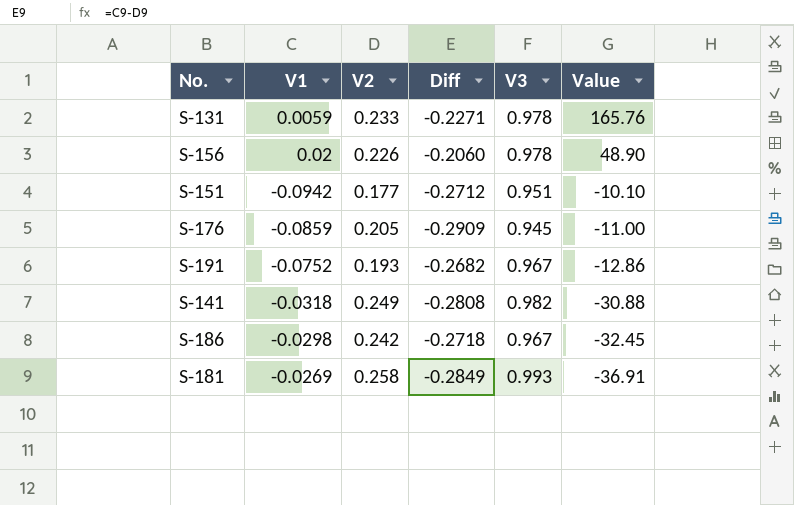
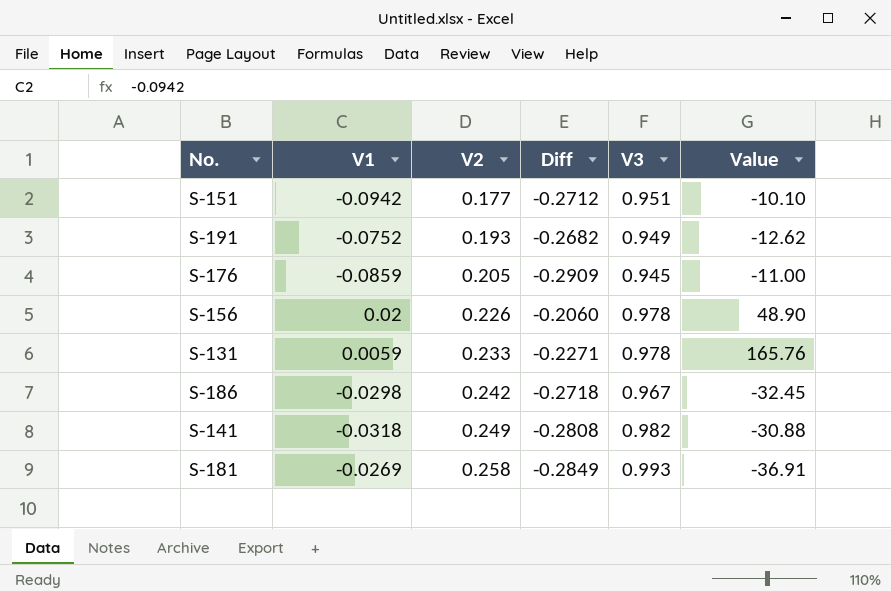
row order: Value descending -> V2 ascending
S-191 | V3: 0.967 -> 0.949
S-191 | Value: -12.86 -> -12.62

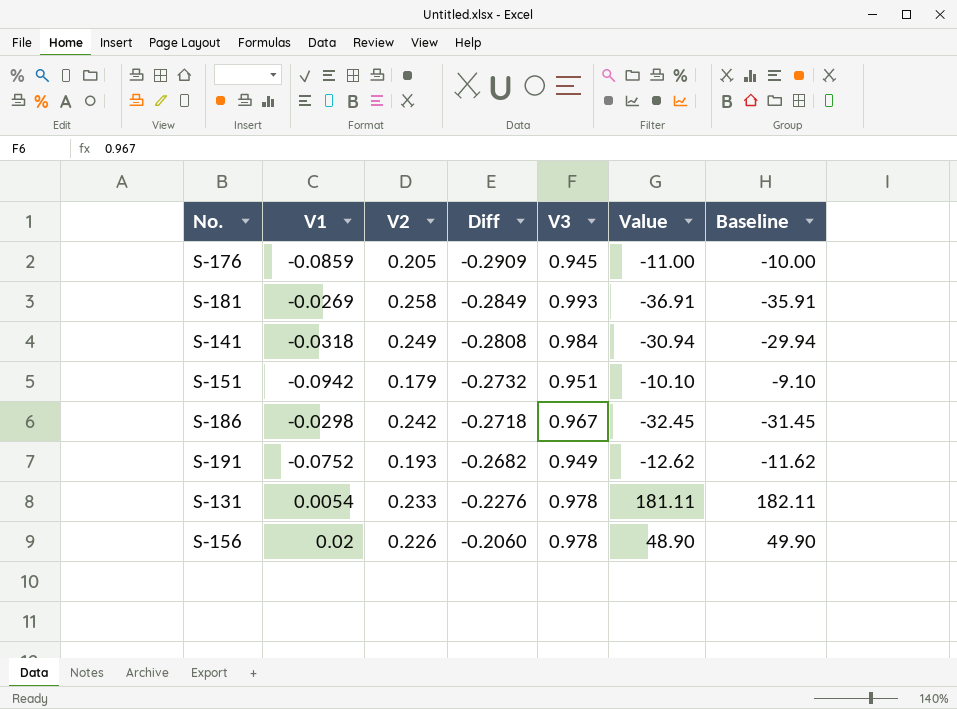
row order: V2 ascending -> Diff ascending
column Baseline | formula: none -> [Value] + 1
S-141 | V3: 0.982 -> 0.984
S-141 | Value: -30.88 -> -30.94
S-151 | V2: 0.177 -> 0.179
S-151 | Diff: -0.2712 -> -0.2732
S-131 | V1: 0.0059 -> 0.0054
S-131 | Diff: -0.2271 -> -0.2276
S-131 | Value: 165.76 -> 181.11

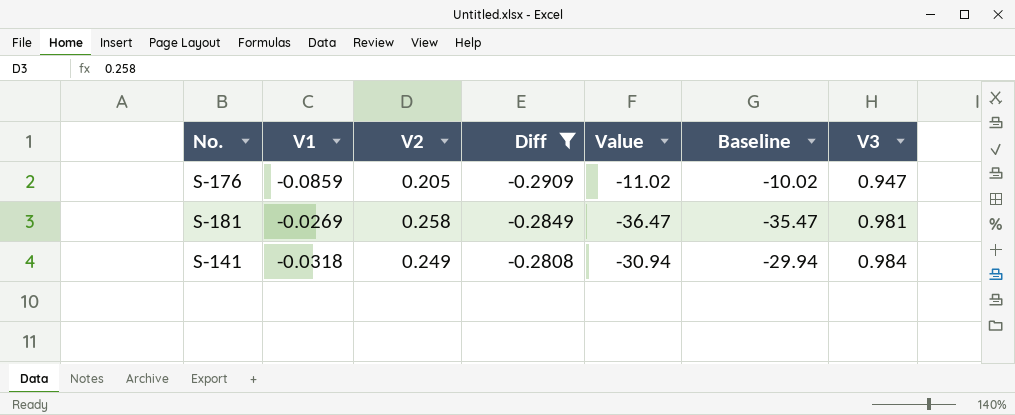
filter: none -> Diff <= -0.2808
column V3 | position: 5 -> 7
S-176 | Value: -11.00 -> -11.02
S-176 | Baseline: -10.00 -> -10.02
S-176 | V3: 0.945 -> 0.947
S-181 | Value: -36.91 -> -36.47
S-181 | Baseline: -35.91 -> -35.47
S-181 | V3: 0.993 -> 0.981

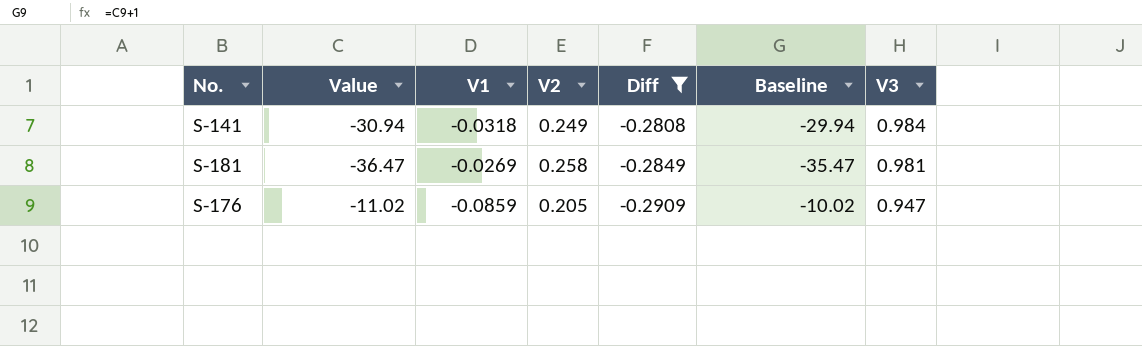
row order: Diff ascending -> Diff descending
column Value | position: 5 -> 2

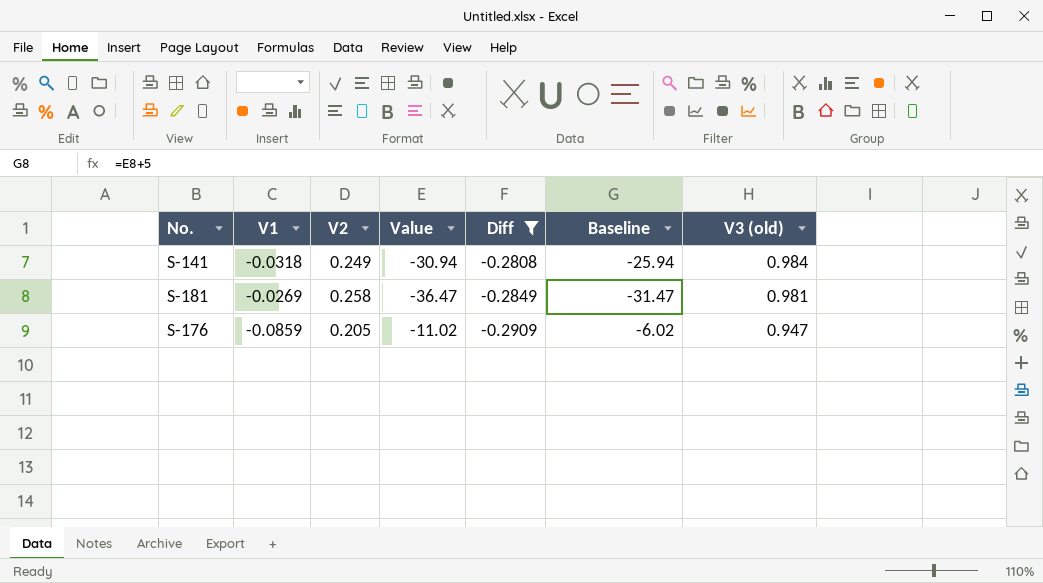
column Value | position: 2 -> 4
column Baseline | formula: [Value] + 1 -> [Value] + 5
column name: V3 -> V3 (old)

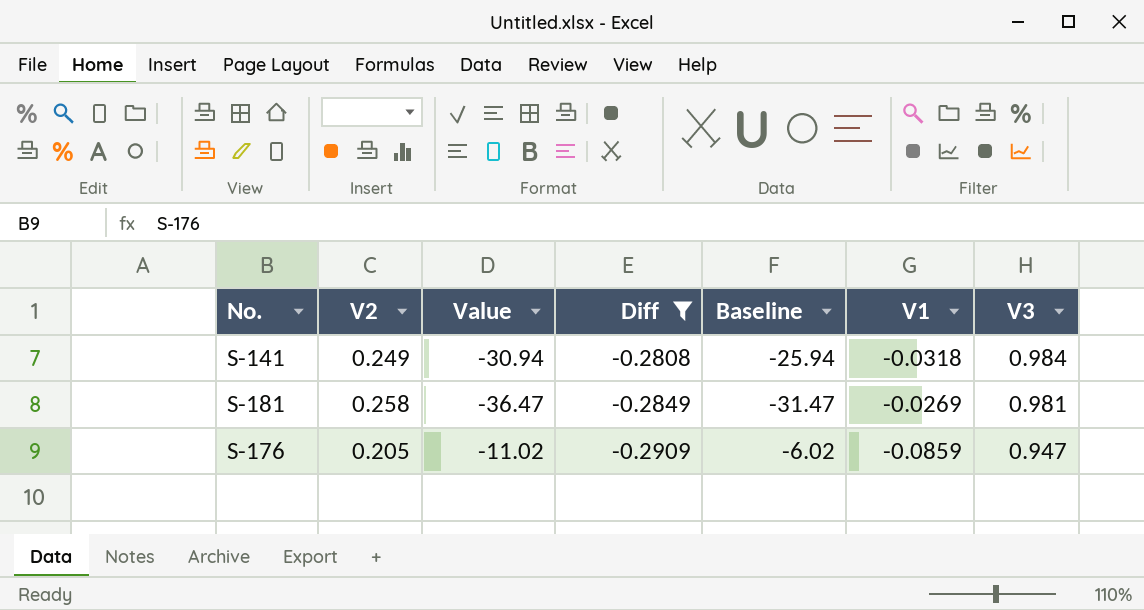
column V1 | position: 2 -> 6
column name: V3 (old) -> V3

